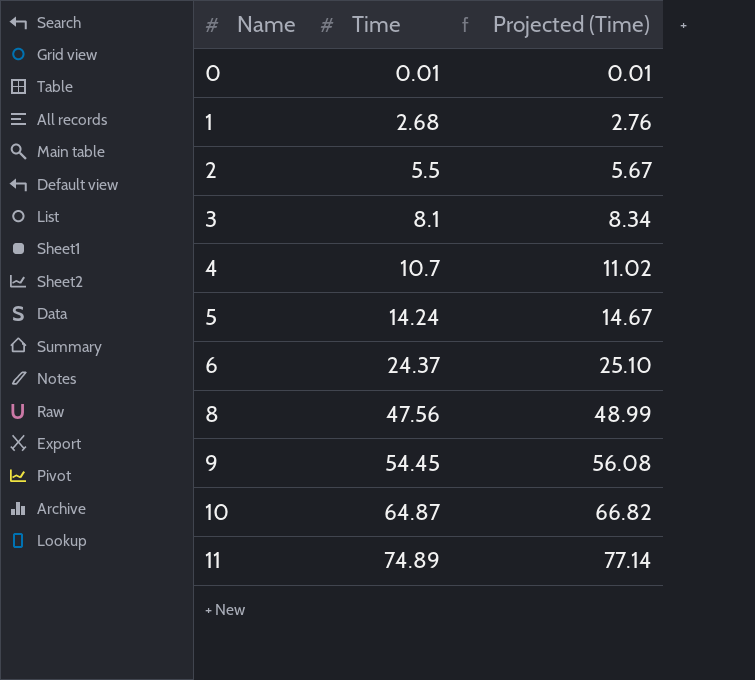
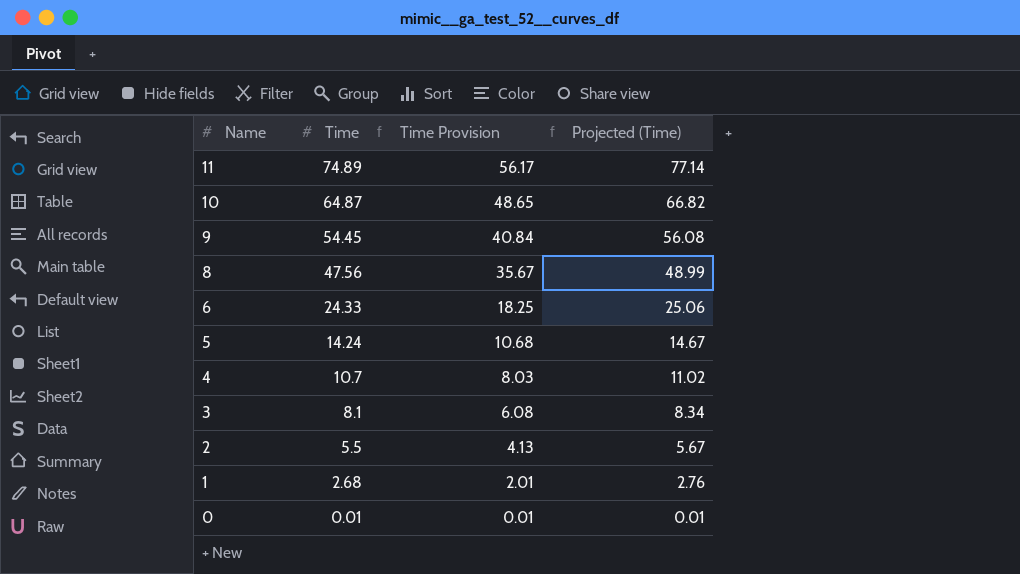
row order: Name ascending -> Name descending
column Time Provision | formula: none -> [Time] * 0.75
6 | Time: 24.37 -> 24.33
6 | Projected (Time): 25.10 -> 25.06

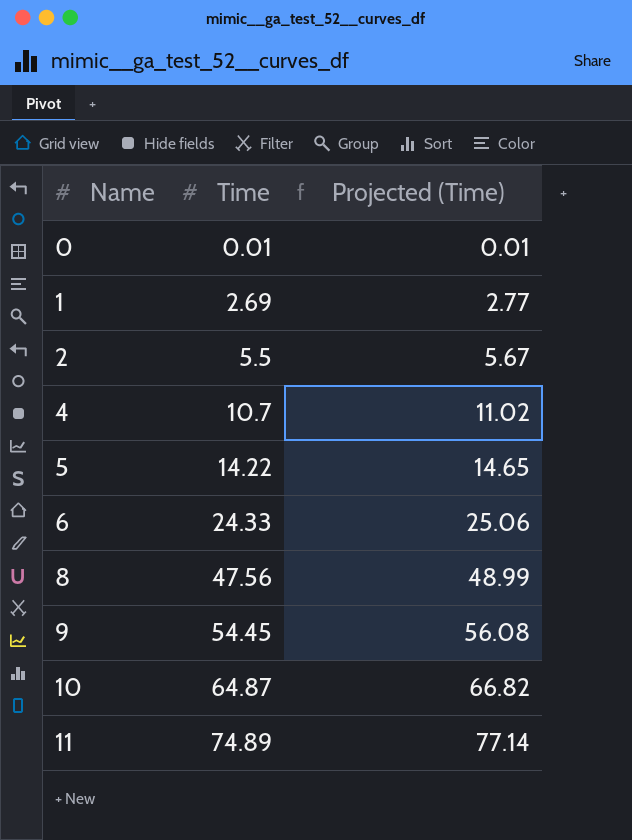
row order: Name descending -> Name ascending
column Time Provision | formula: [Time] * 0.75 -> none
row 3: 8.1 | 6.08 | 8.34 -> none
1 | Time: 2.68 -> 2.69
1 | Projected (Time): 2.76 -> 2.77
5 | Time: 14.24 -> 14.22
5 | Projected (Time): 14.67 -> 14.65

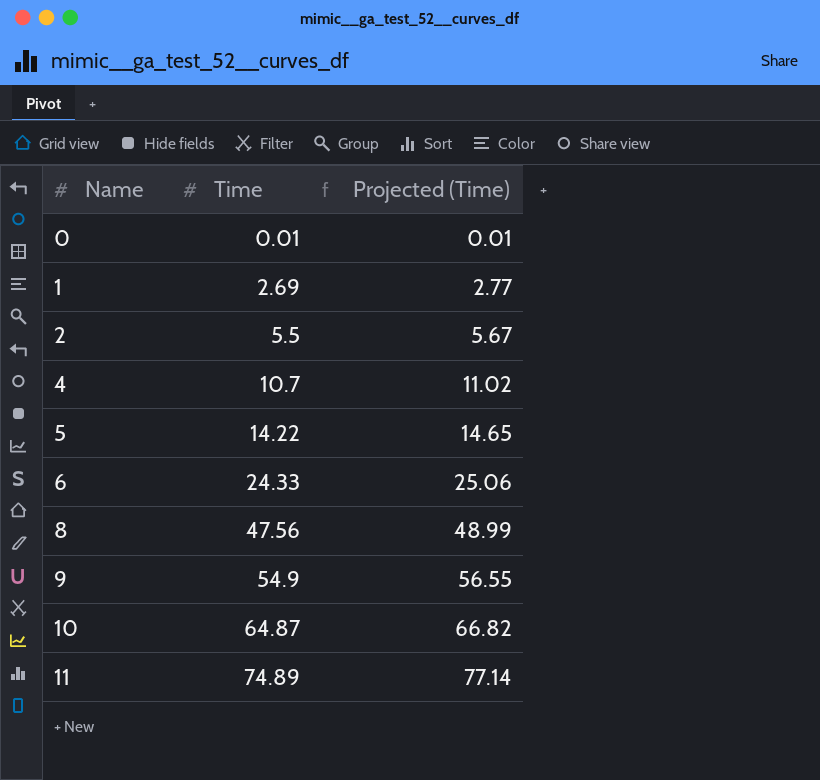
9 | Time: 54.45 -> 54.9
9 | Projected (Time): 56.08 -> 56.55

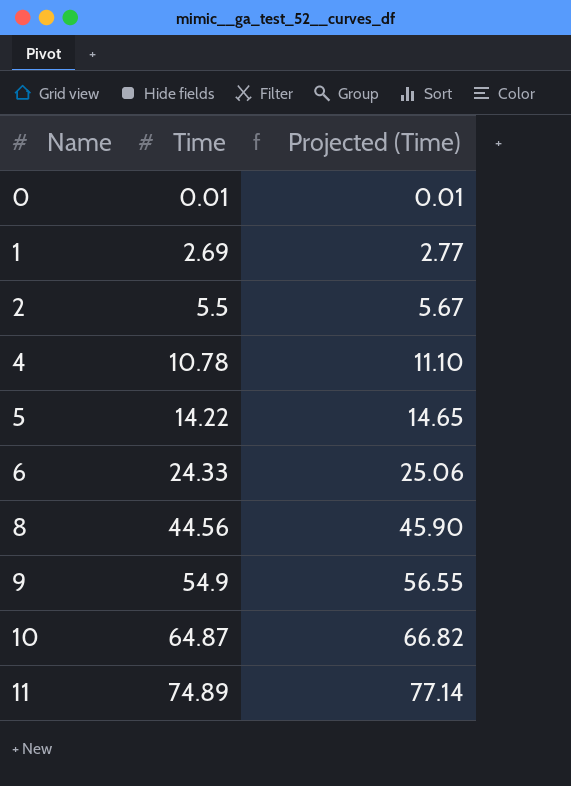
4 | Time: 10.7 -> 10.78
4 | Projected (Time): 11.02 -> 11.10
8 | Time: 47.56 -> 44.56
8 | Projected (Time): 48.99 -> 45.90

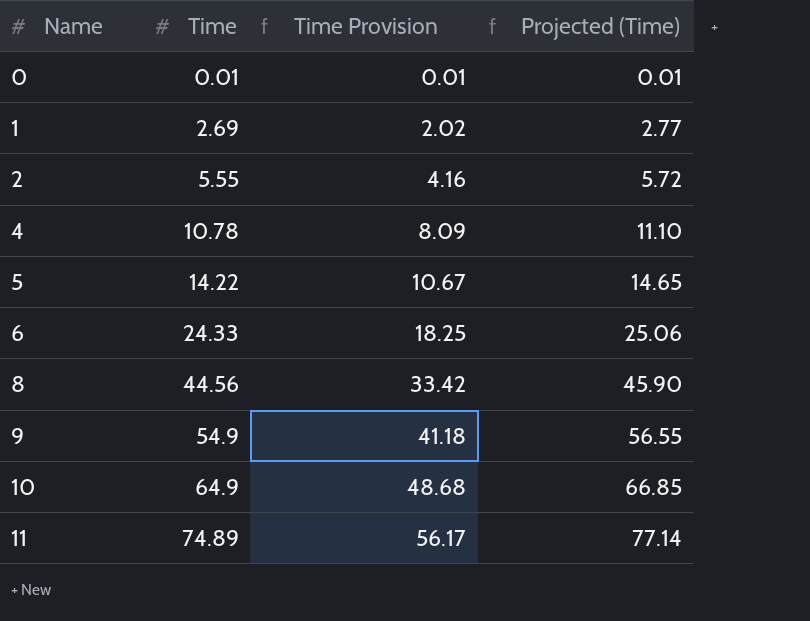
column Time Provision | formula: none -> [Time] * 0.75
2 | Time: 5.5 -> 5.55
2 | Projected (Time): 5.67 -> 5.72
10 | Time: 64.87 -> 64.9
10 | Projected (Time): 66.82 -> 66.85

